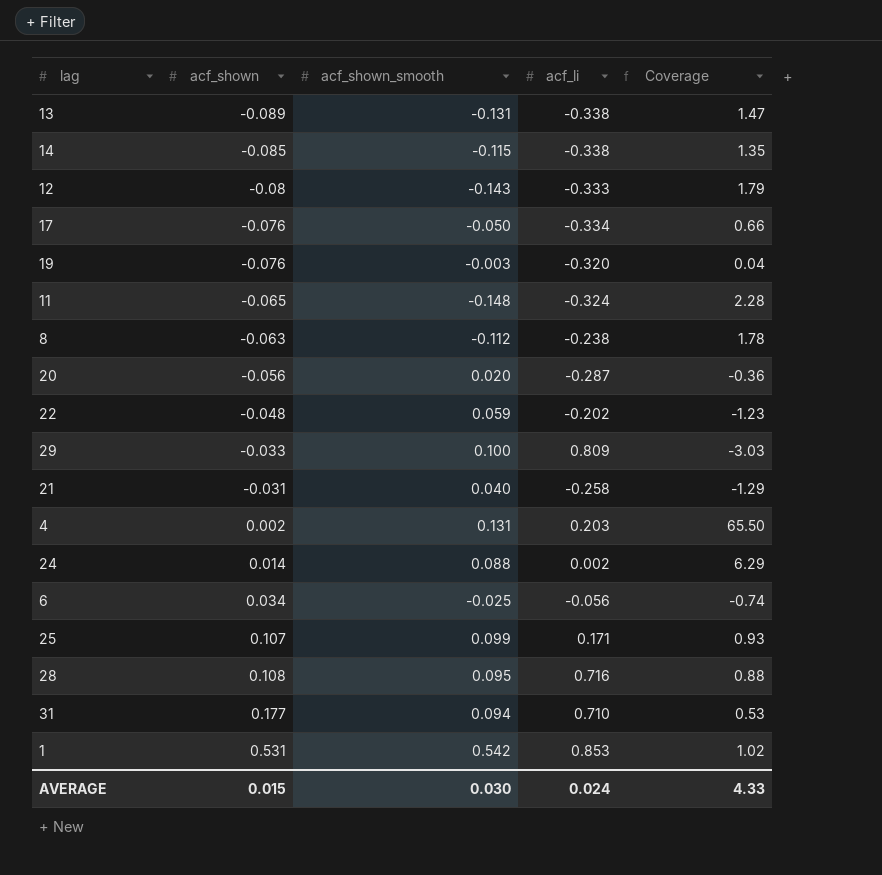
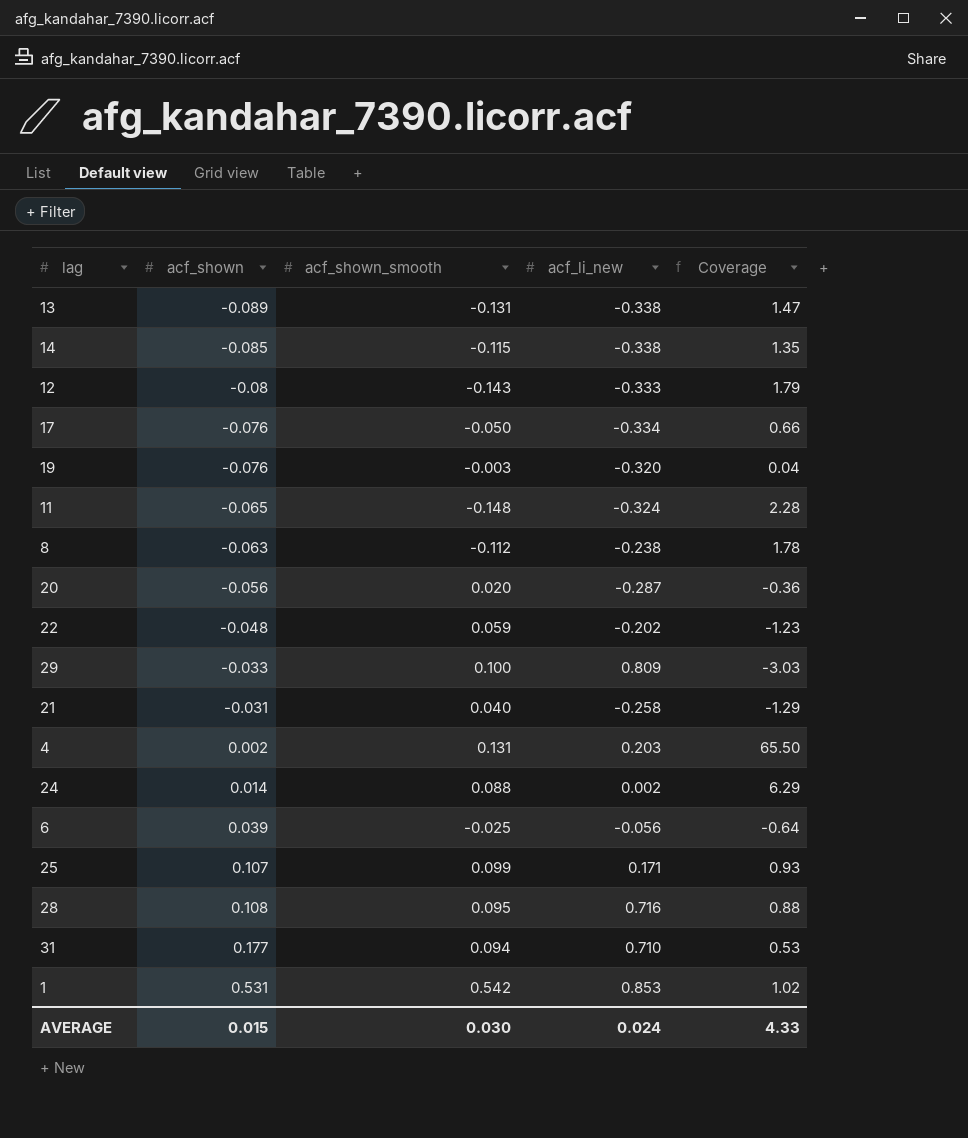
column name: acf_li -> acf_li_new
6 | acf_shown: 0.034 -> 0.039
6 | Coverage: -0.74 -> -0.64

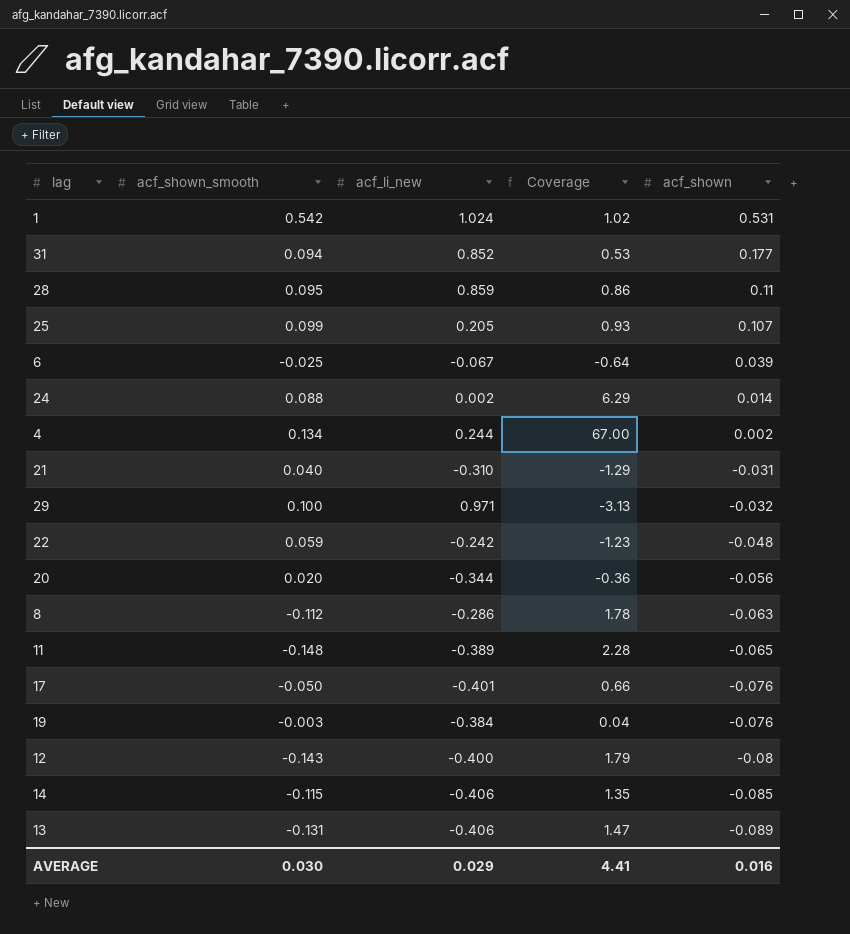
row order: acf_shown ascending -> acf_shown descending
column acf_shown | position: 2 -> 5
1 | acf_li_new: 0.853 -> 1.024
31 | acf_li_new: 0.710 -> 0.852
28 | acf_li_new: 0.716 -> 0.859
28 | Coverage: 0.88 -> 0.86
28 | acf_shown: 0.108 -> 0.11
25 | acf_li_new: 0.171 -> 0.205
6 | acf_li_new: -0.056 -> -0.067
4 | acf_shown_smooth: 0.131 -> 0.134
4 | acf_li_new: 0.203 -> 0.244
4 | Coverage: 65.50 -> 67.00
21 | acf_li_new: -0.258 -> -0.310
29 | acf_li_new: 0.809 -> 0.971
29 | Coverage: -3.03 -> -3.13
29 | acf_shown: -0.033 -> -0.032
22 | acf_li_new: -0.202 -> -0.242
20 | acf_li_new: -0.287 -> -0.344
8 | acf_li_new: -0.238 -> -0.286
11 | acf_li_new: -0.324 -> -0.389
17 | acf_li_new: -0.334 -> -0.401
19 | acf_li_new: -0.320 -> -0.384
12 | acf_li_new: -0.333 -> -0.400
14 | acf_li_new: -0.338 -> -0.406
13 | acf_li_new: -0.338 -> -0.406
AVERAGE | acf_li_new: 0.024 -> 0.029
AVERAGE | Coverage: 4.33 -> 4.41
AVERAGE | acf_shown: 0.015 -> 0.016

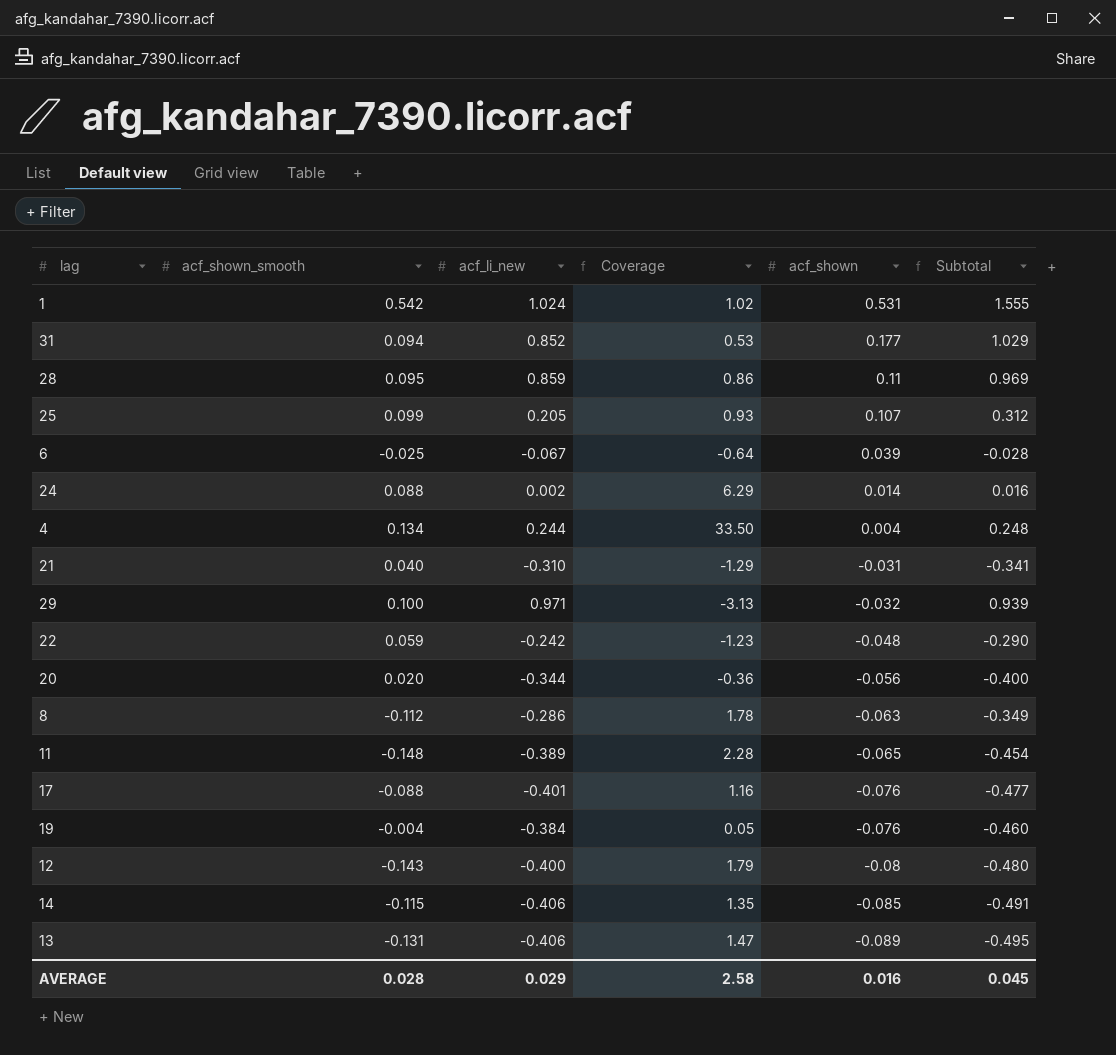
column Subtotal | formula: none -> [acf_li_new] + [acf_shown]
4 | Coverage: 67.00 -> 33.50
4 | acf_shown: 0.002 -> 0.004
17 | acf_shown_smooth: -0.050 -> -0.088
17 | Coverage: 0.66 -> 1.16
19 | acf_shown_smooth: -0.003 -> -0.004
19 | Coverage: 0.04 -> 0.05
AVERAGE | acf_shown_smooth: 0.030 -> 0.028
AVERAGE | Coverage: 4.41 -> 2.58

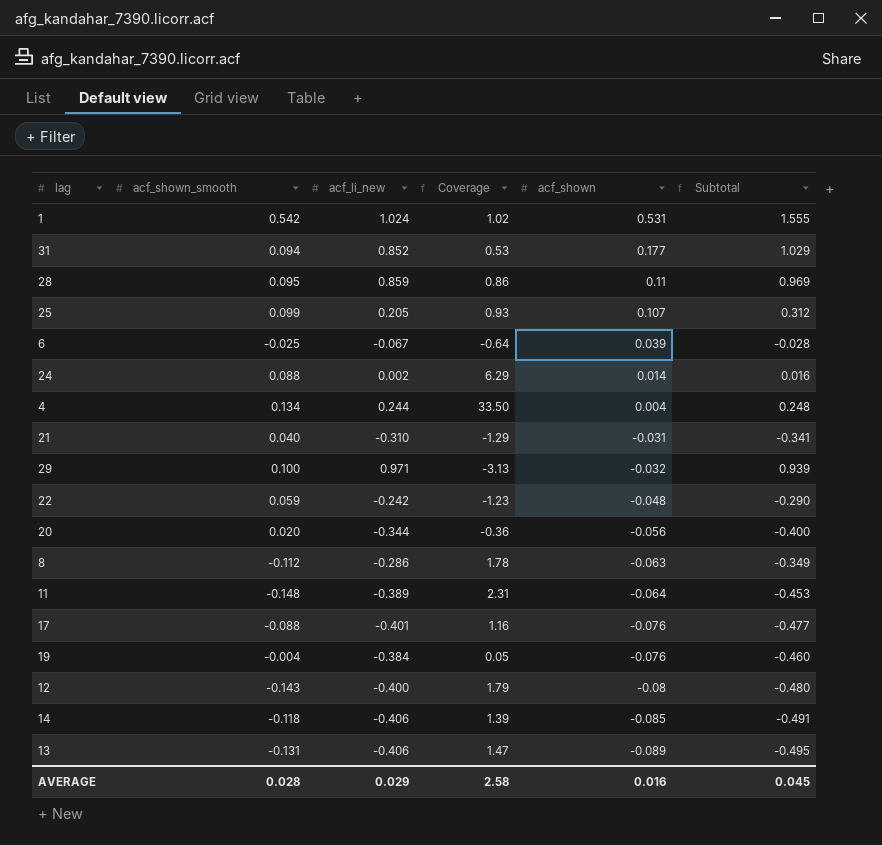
11 | Coverage: 2.28 -> 2.31
11 | acf_shown: -0.065 -> -0.064
11 | Subtotal: -0.454 -> -0.453
14 | acf_shown_smooth: -0.115 -> -0.118
14 | Coverage: 1.35 -> 1.39

